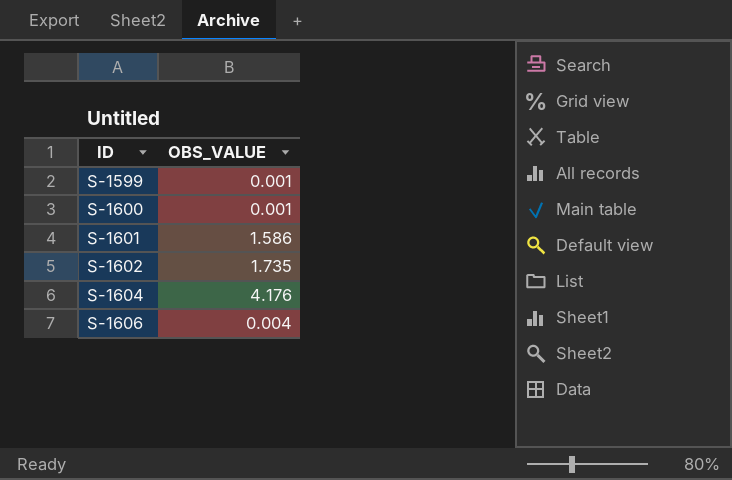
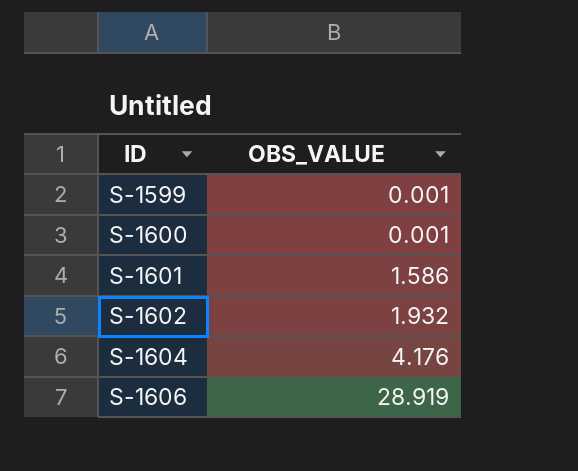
S-1602 | OBS_VALUE: 1.735 -> 1.932
S-1606 | OBS_VALUE: 0.004 -> 28.919

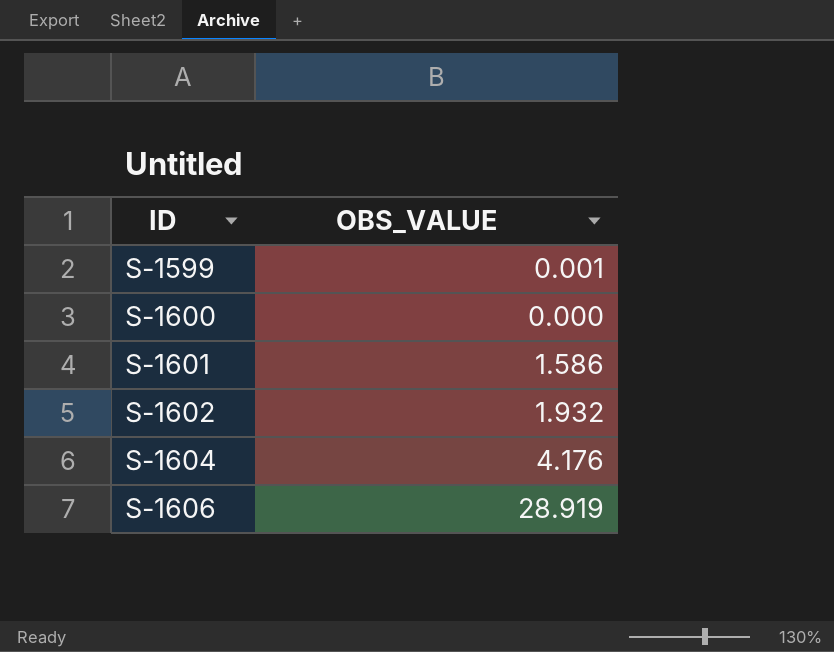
S-1600 | OBS_VALUE: 0.001 -> 0.000

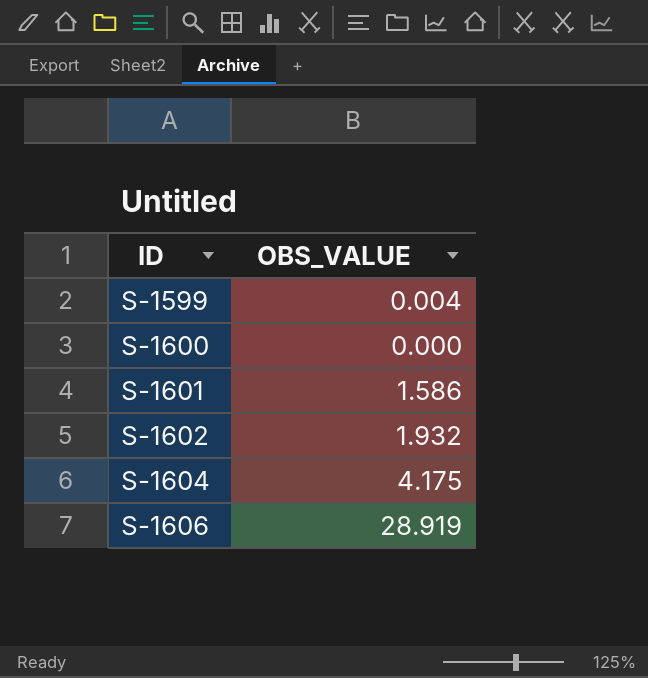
S-1599 | OBS_VALUE: 0.001 -> 0.004
S-1604 | OBS_VALUE: 4.176 -> 4.175

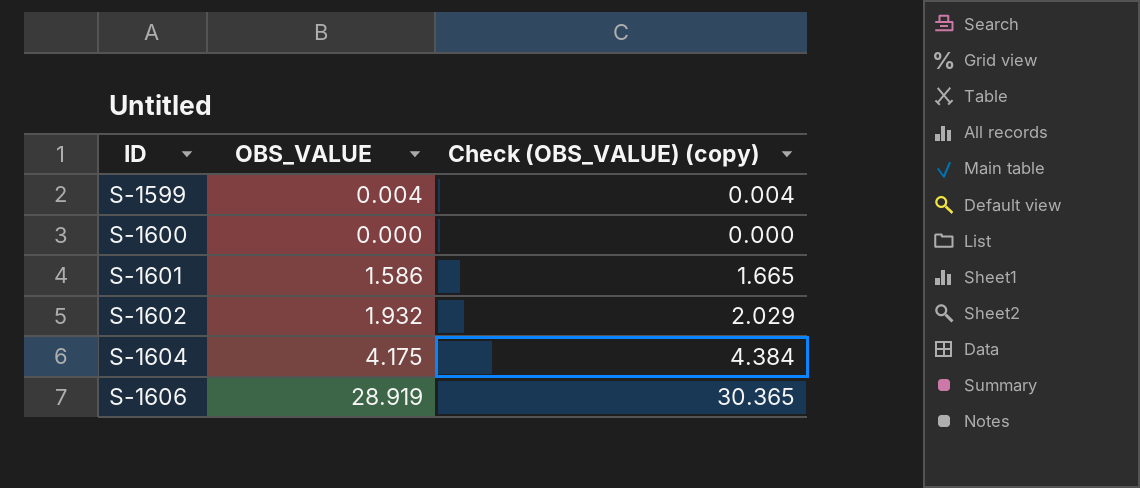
column Check (OBS_VALUE) (copy) | formula: none -> [OBS_VALUE] * 1.05

